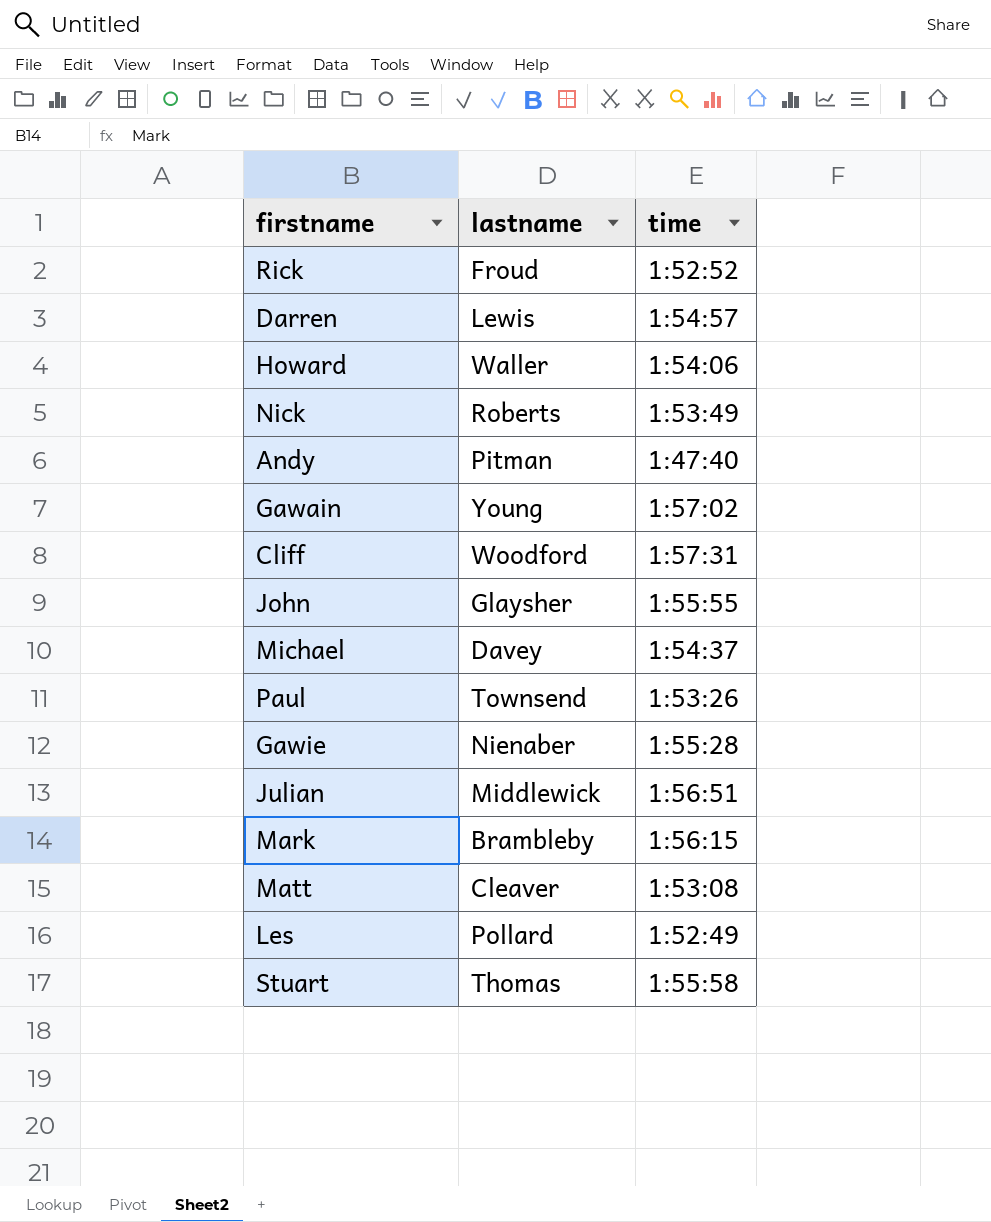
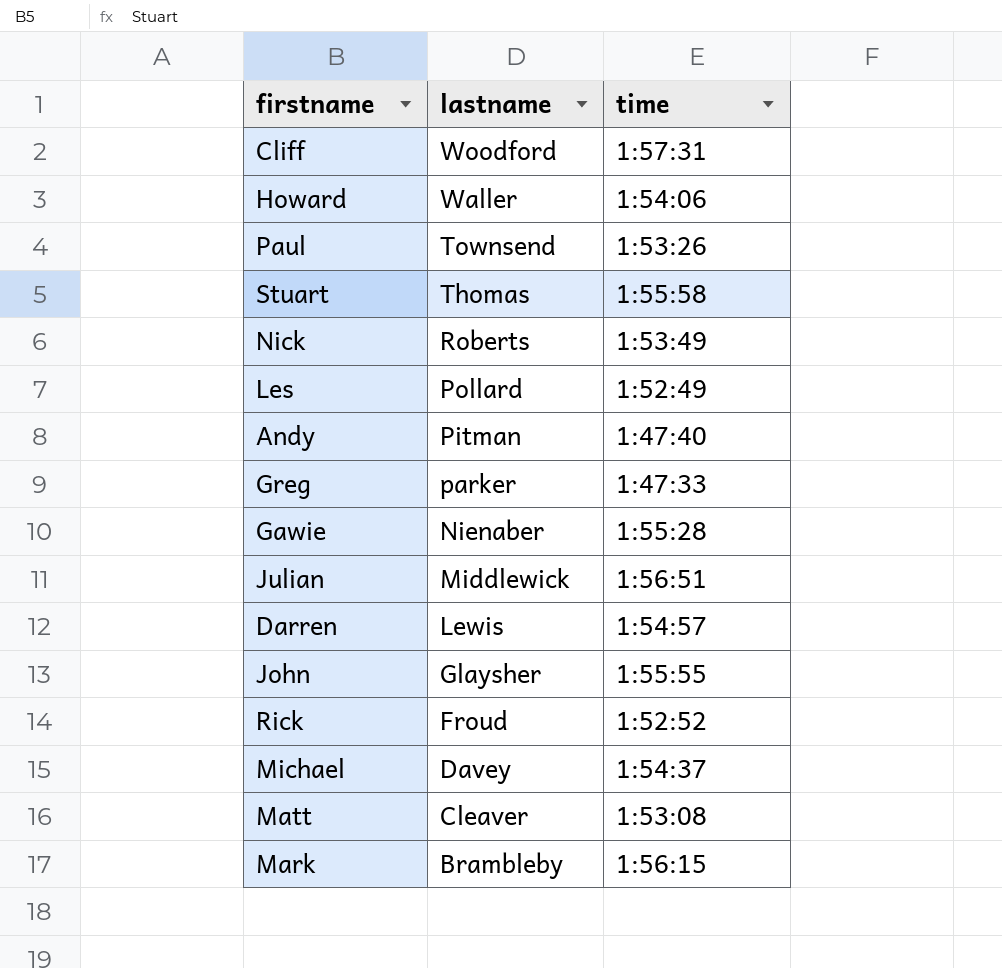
row order: none -> lastname descending
row Gawain: Young | 1:57:02 -> none
row Greg: none -> parker | 1:47:33

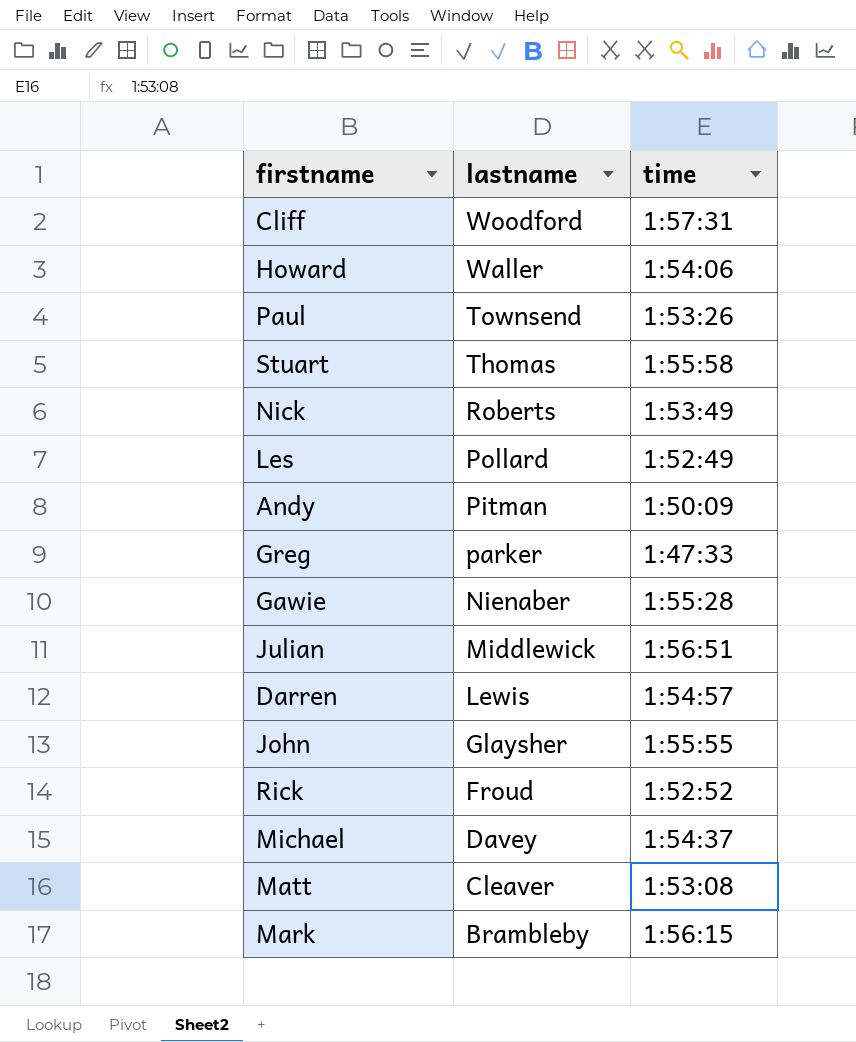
Andy | time: 1:47:40 -> 1:50:09

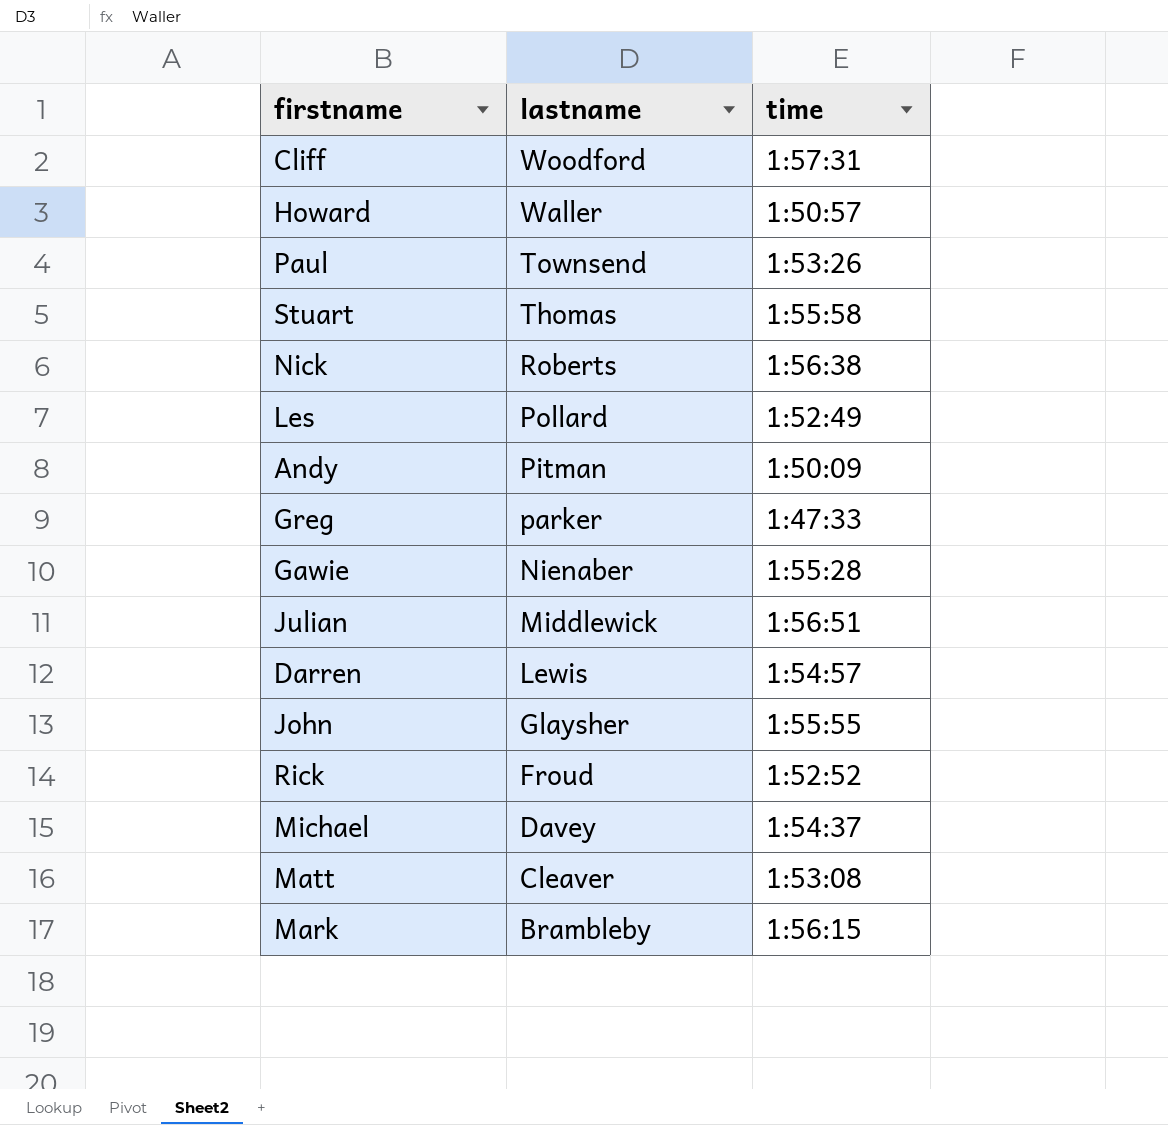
Howard | time: 1:54:06 -> 1:50:57
Nick | time: 1:53:49 -> 1:56:38

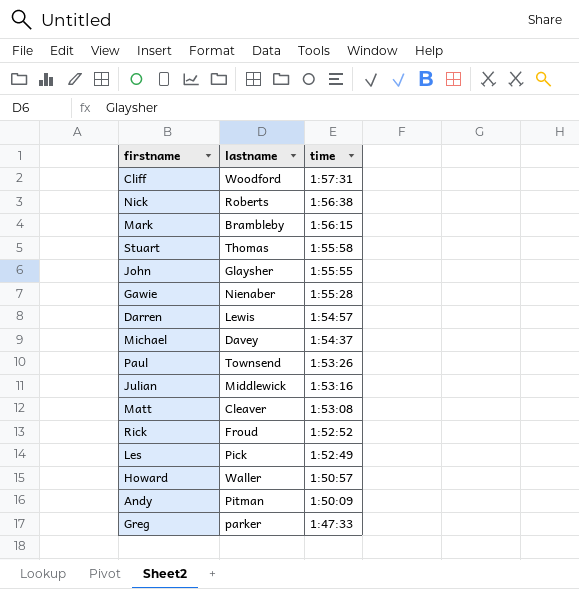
row order: lastname descending -> time descending
Julian | time: 1:56:51 -> 1:53:16
Les | lastname: Pollard -> Pick

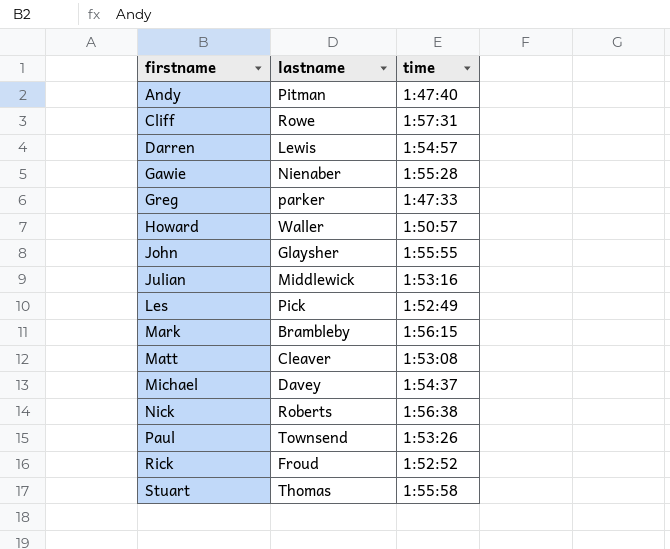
row order: time descending -> firstname ascending
Andy | time: 1:50:09 -> 1:47:40
Cliff | lastname: Woodford -> Rowe

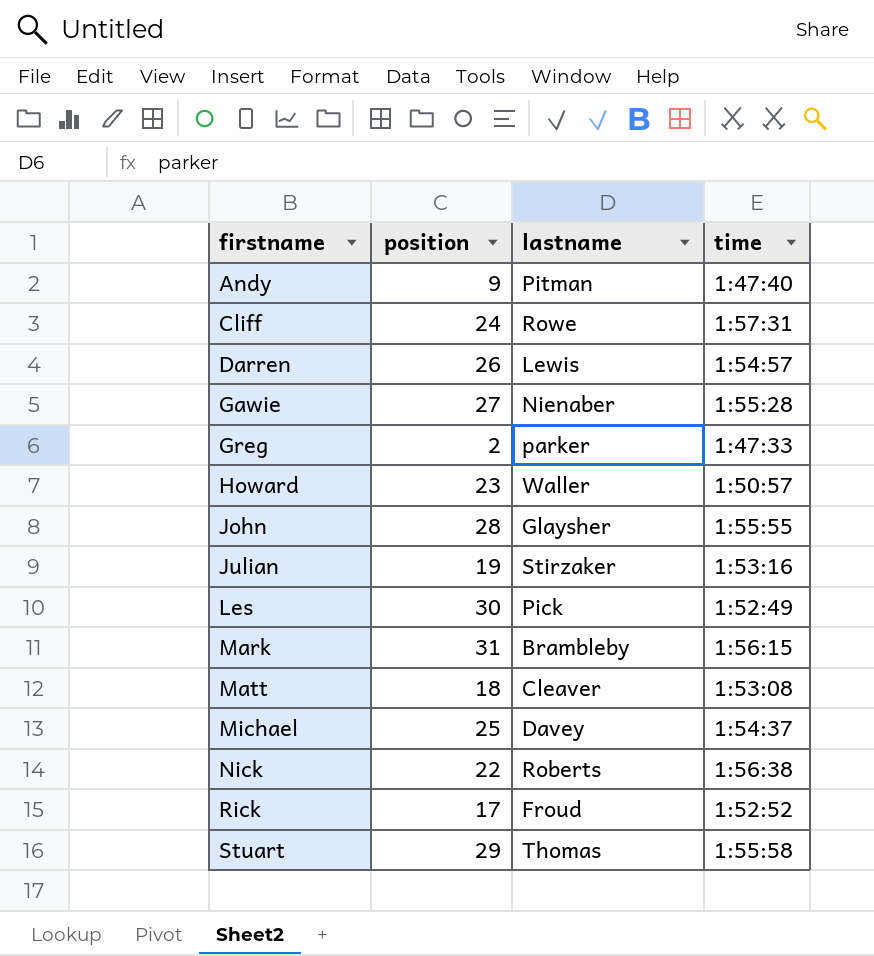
column position | position: none -> 2
row Paul: Townsend | 1:53:26 -> none
Julian | lastname: Middlewick -> Stirzaker

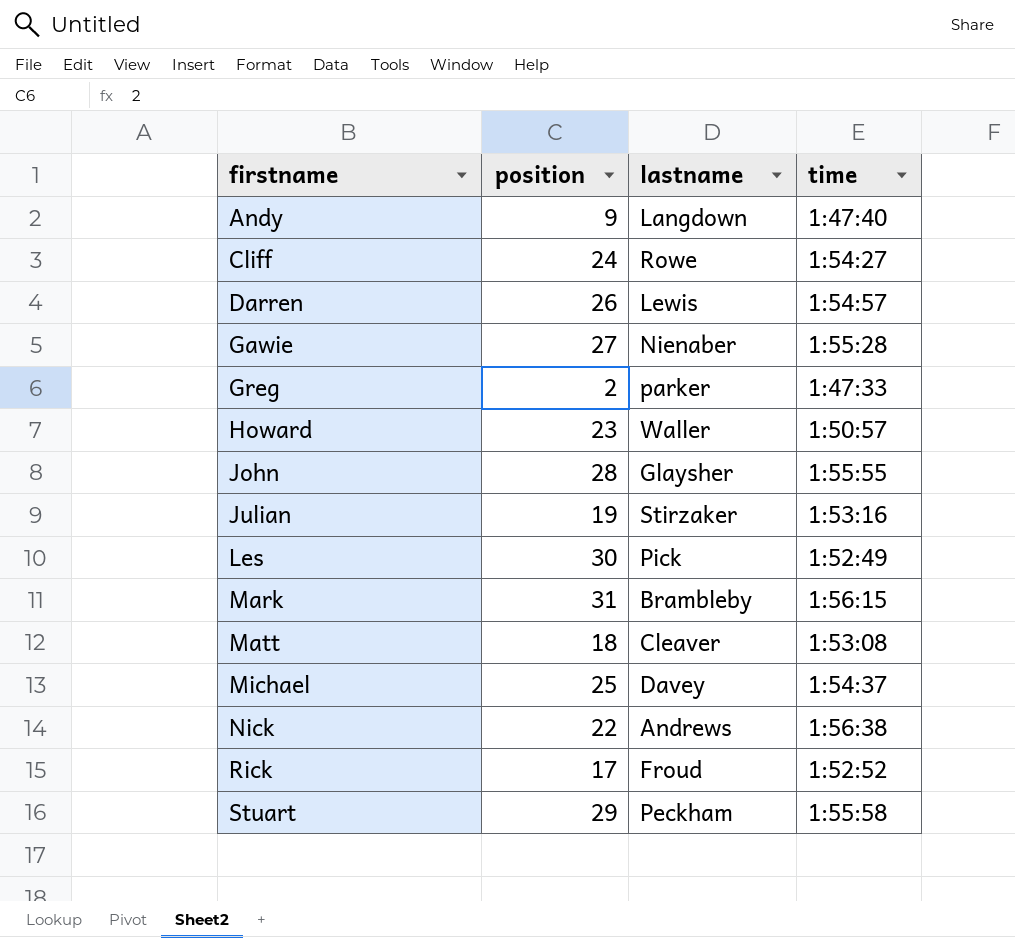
Andy | lastname: Pitman -> Langdown
Cliff | time: 1:57:31 -> 1:54:27
Nick | lastname: Roberts -> Andrews
Stuart | lastname: Thomas -> Peckham

